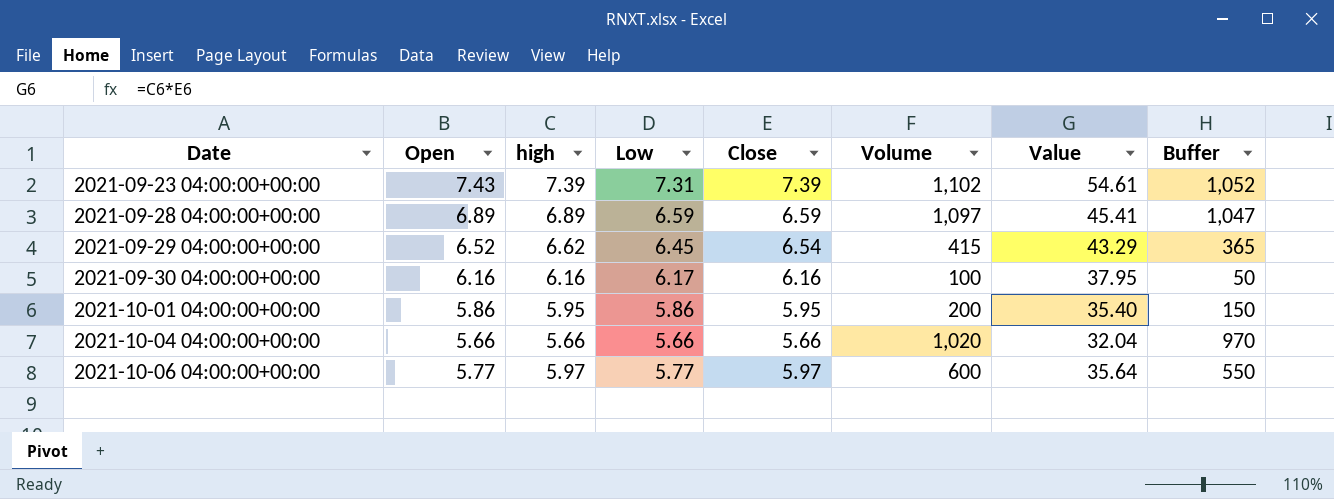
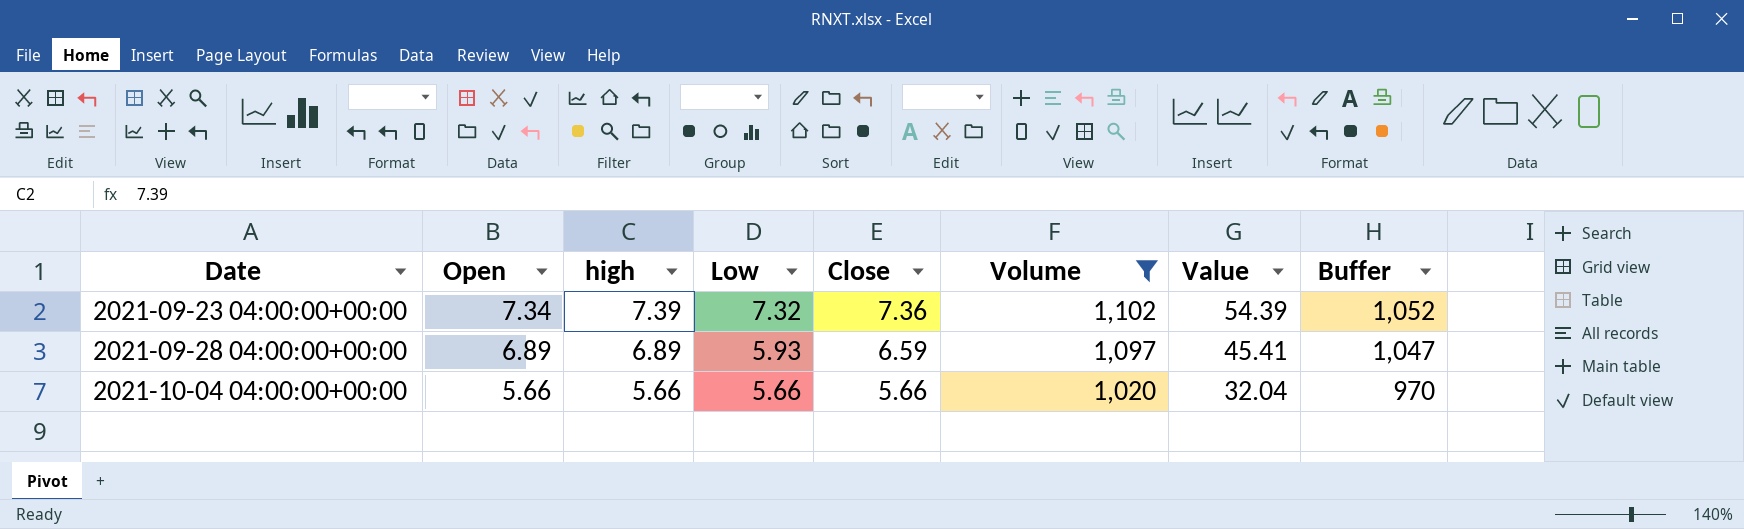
filter: none -> Volume >= 1,020
2021-09-23 04:00:00+00:00 | Open: 7.43 -> 7.34
2021-09-23 04:00:00+00:00 | Low: 7.31 -> 7.32
2021-09-23 04:00:00+00:00 | Close: 7.39 -> 7.36
2021-09-23 04:00:00+00:00 | Value: 54.61 -> 54.39
2021-09-28 04:00:00+00:00 | Low: 6.59 -> 5.93

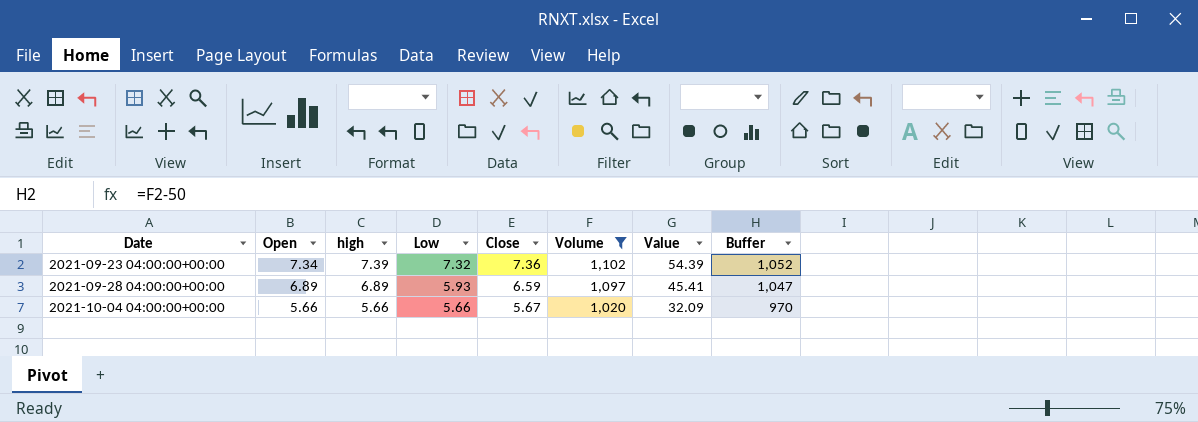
2021-10-04 04:00:00+00:00 | Close: 5.66 -> 5.67
2021-10-04 04:00:00+00:00 | Value: 32.04 -> 32.09

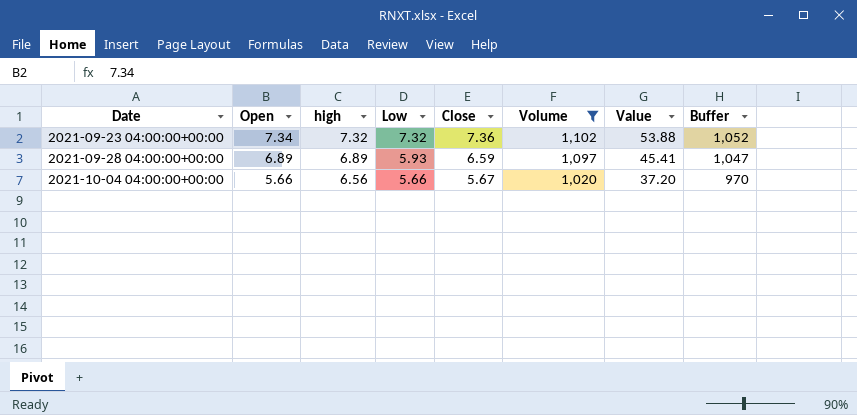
2021-09-23 04:00:00+00:00 | high: 7.39 -> 7.32
2021-09-23 04:00:00+00:00 | Value: 54.39 -> 53.88
2021-10-04 04:00:00+00:00 | high: 5.66 -> 6.56
2021-10-04 04:00:00+00:00 | Value: 32.09 -> 37.20

